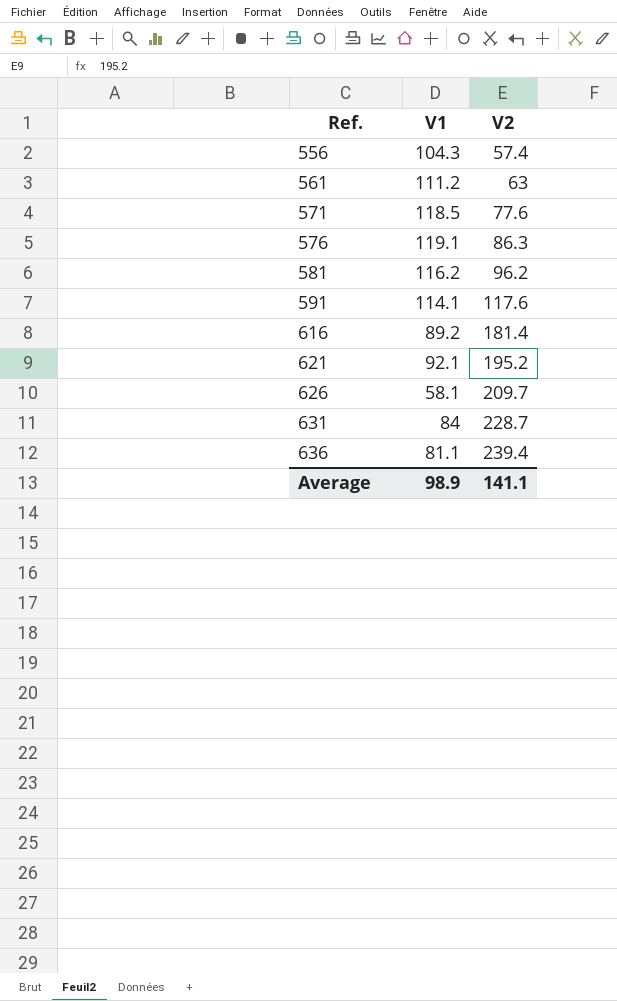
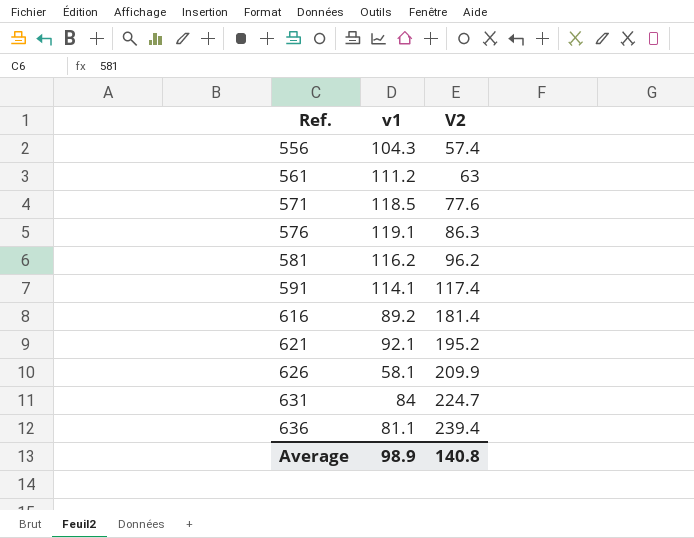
column name: V1 -> v1
591 | V2: 117.6 -> 117.4
626 | V2: 209.7 -> 209.9
631 | V2: 228.7 -> 224.7
Average | V2: 141.1 -> 140.8

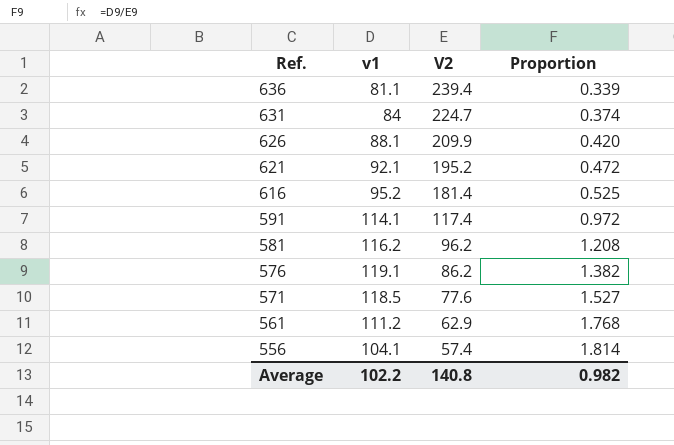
row order: Ref. ascending -> Ref. descending
column Proportion | formula: none -> [v1] / [V2]
626 | v1: 58.1 -> 88.1
616 | v1: 89.2 -> 95.2
576 | V2: 86.3 -> 86.2
561 | V2: 63 -> 62.9
556 | v1: 104.3 -> 104.1
Average | v1: 98.9 -> 102.2

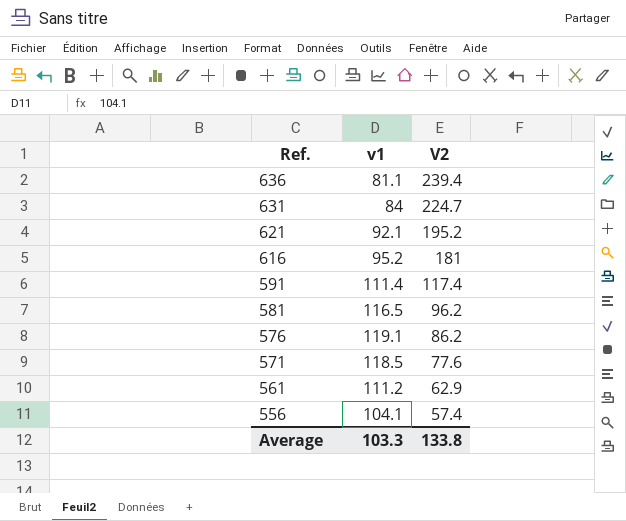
column Proportion | formula: [v1] / [V2] -> none
row 626: 88.1 | 209.9 | 0.420 -> none
616 | V2: 181.4 -> 181
591 | v1: 114.1 -> 111.4
581 | v1: 116.2 -> 116.5
Average | v1: 102.2 -> 103.3
Average | V2: 140.8 -> 133.8

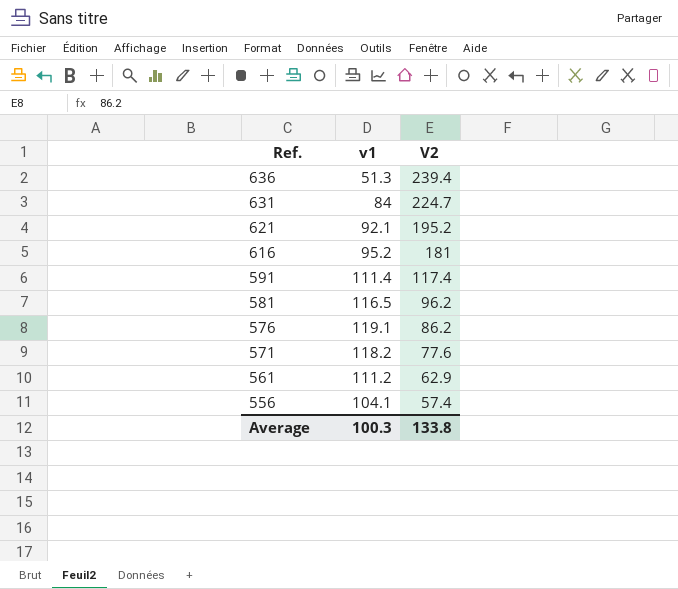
636 | v1: 81.1 -> 51.3
571 | v1: 118.5 -> 118.2
Average | v1: 103.3 -> 100.3

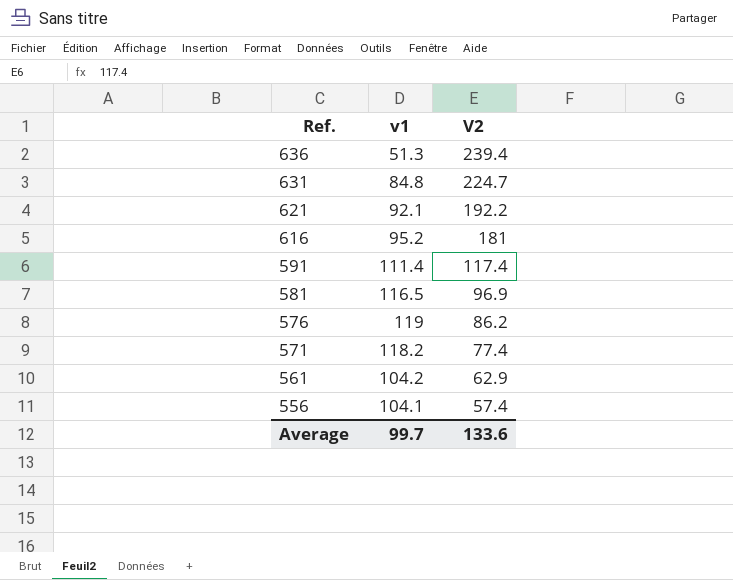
631 | v1: 84 -> 84.8
621 | V2: 195.2 -> 192.2
581 | V2: 96.2 -> 96.9
576 | v1: 119.1 -> 119
571 | V2: 77.6 -> 77.4
561 | v1: 111.2 -> 104.2
Average | v1: 100.3 -> 99.7
Average | V2: 133.8 -> 133.6

